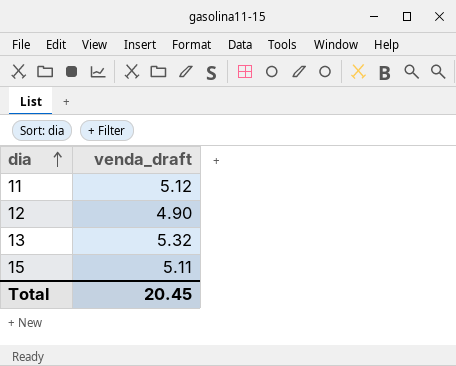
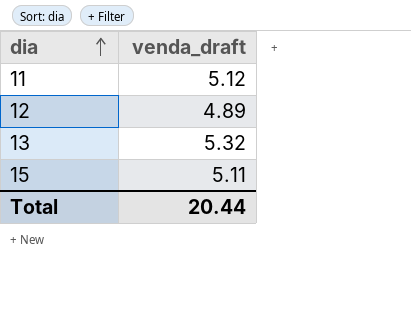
12 | venda_draft: 4.90 -> 4.89
Total | venda_draft: 20.45 -> 20.44

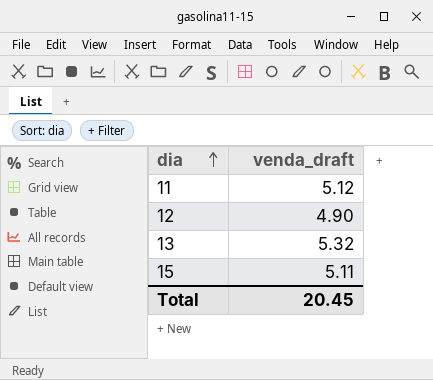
12 | venda_draft: 4.89 -> 4.90
Total | venda_draft: 20.44 -> 20.45

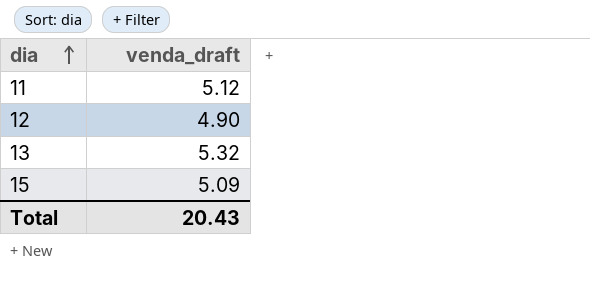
15 | venda_draft: 5.11 -> 5.09
Total | venda_draft: 20.45 -> 20.43

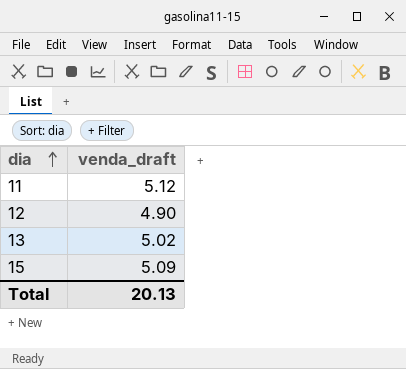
13 | venda_draft: 5.32 -> 5.02
Total | venda_draft: 20.43 -> 20.13

